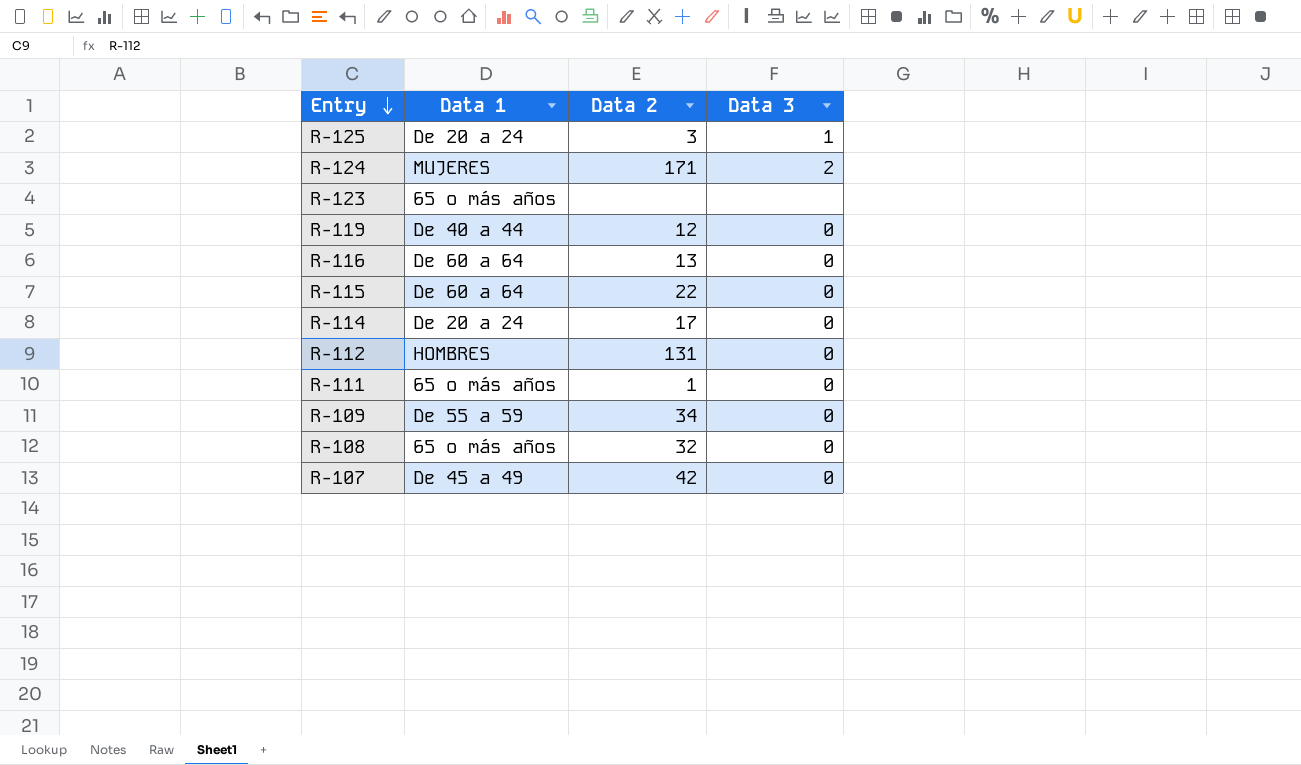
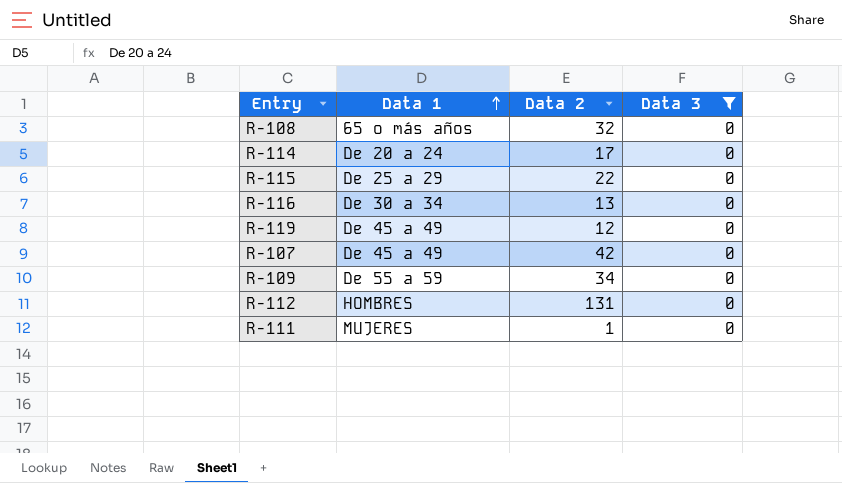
filter: none -> Data 3 = 0
row order: Entry descending -> Data 1 ascending
R-115 | Data 1: De 60 a 64 -> De 25 a 29
R-116 | Data 1: De 60 a 64 -> De 30 a 34
R-119 | Data 1: De 40 a 44 -> De 45 a 49
R-111 | Data 1: 65 o más años -> MUJERES

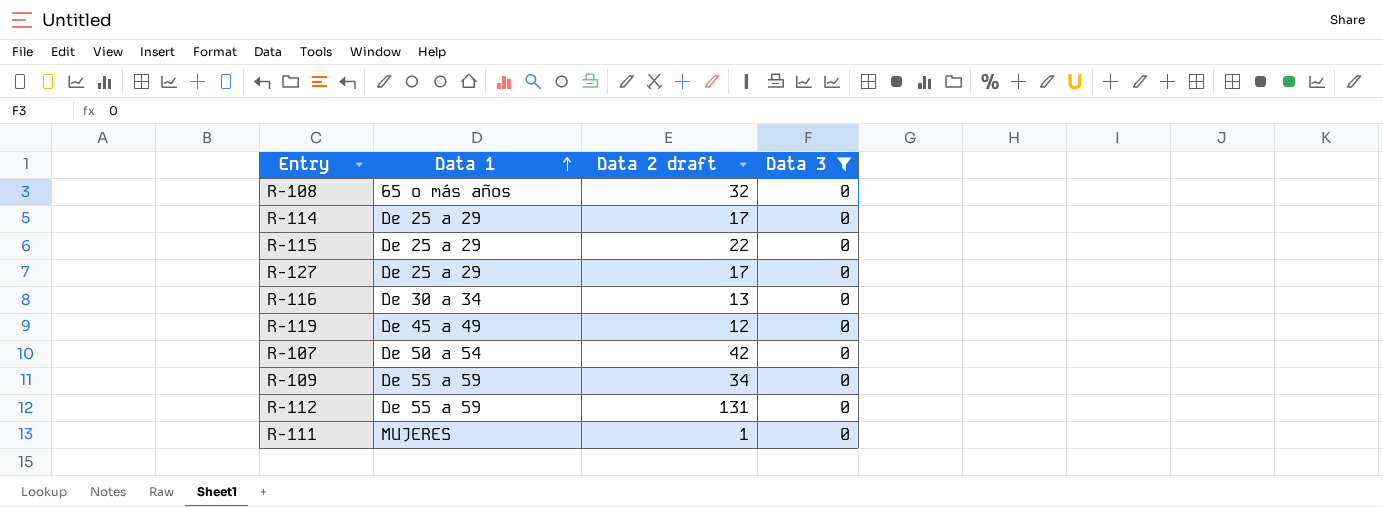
column name: Data 2 -> Data 2 draft
R-114 | Data 1: De 20 a 24 -> De 25 a 29
row R-127: none -> De 25 a 29 | 17 | 0
R-107 | Data 1: De 45 a 49 -> De 50 a 54
R-112 | Data 1: HOMBRES -> De 55 a 59

